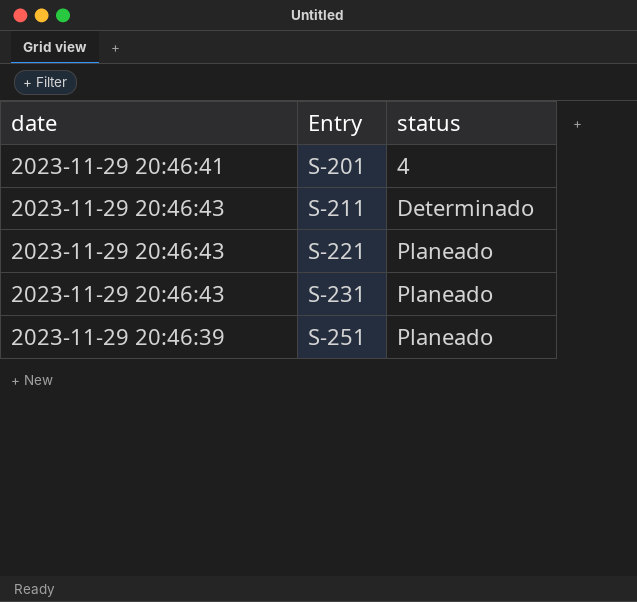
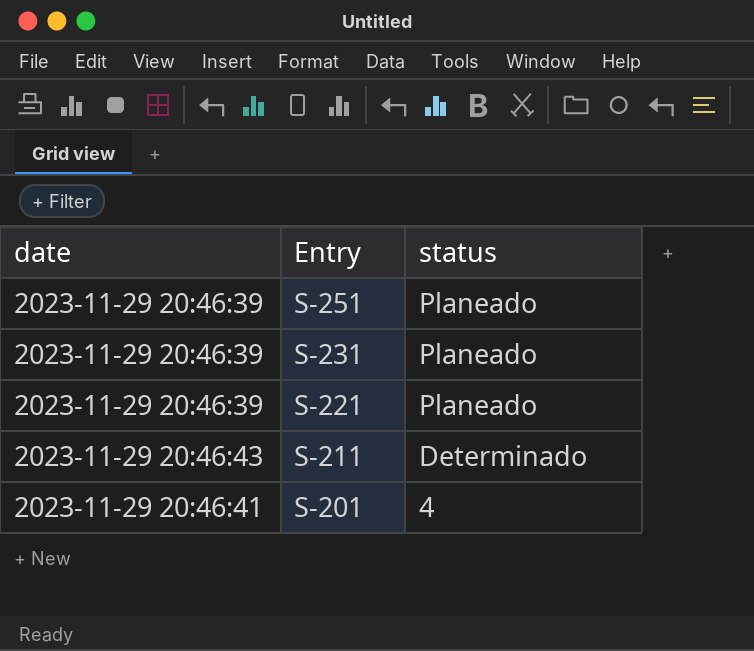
row order: Entry ascending -> Entry descending
S-231 | date: 2023-11-29 20:46:43 -> 2023-11-29 20:46:39
S-221 | date: 2023-11-29 20:46:43 -> 2023-11-29 20:46:39

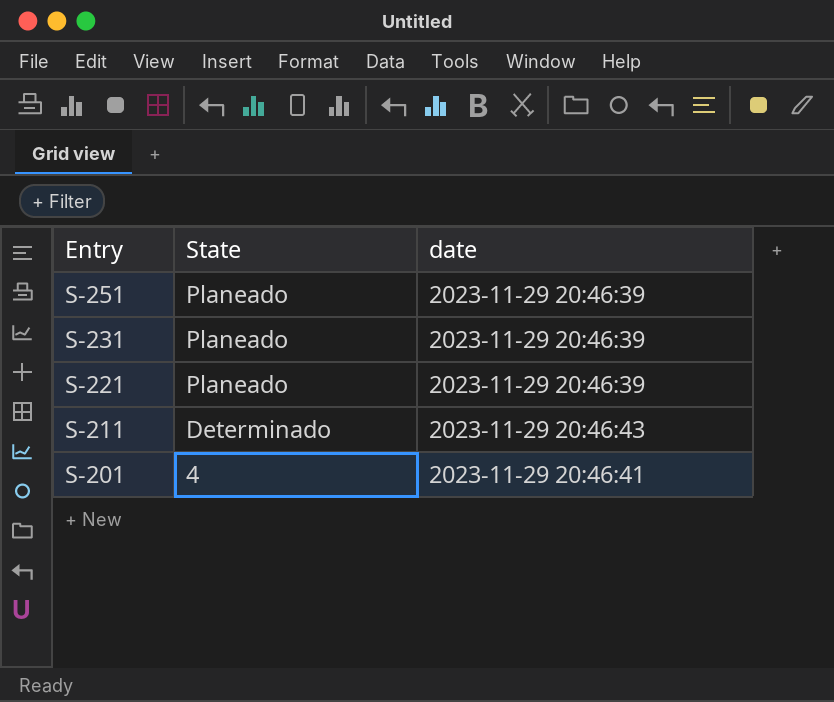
column name: status -> State
column date | position: 1 -> 3

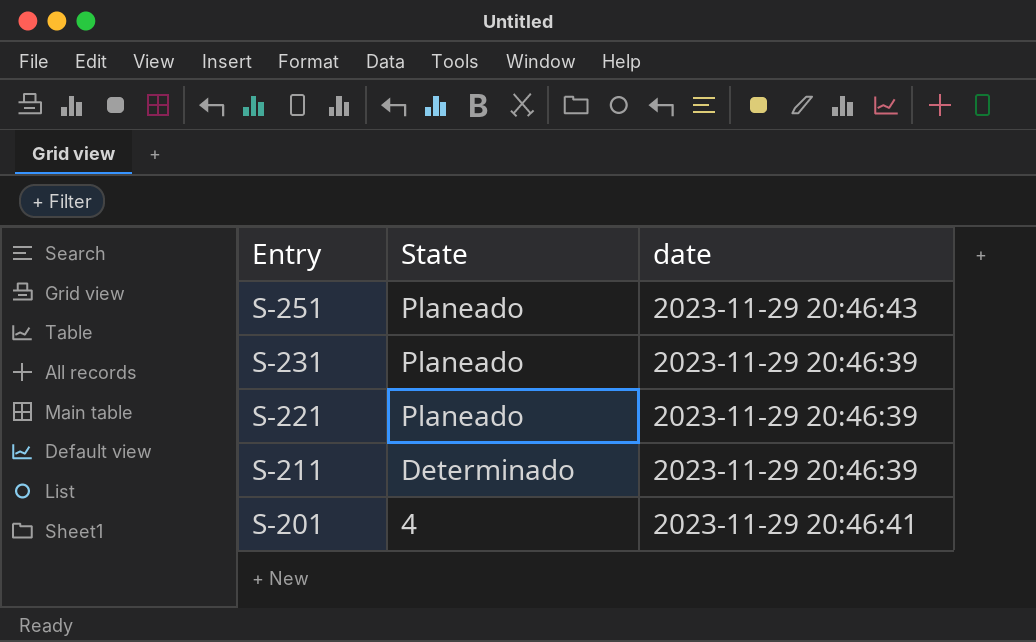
S-251 | date: 2023-11-29 20:46:39 -> 2023-11-29 20:46:43
S-211 | date: 2023-11-29 20:46:43 -> 2023-11-29 20:46:39

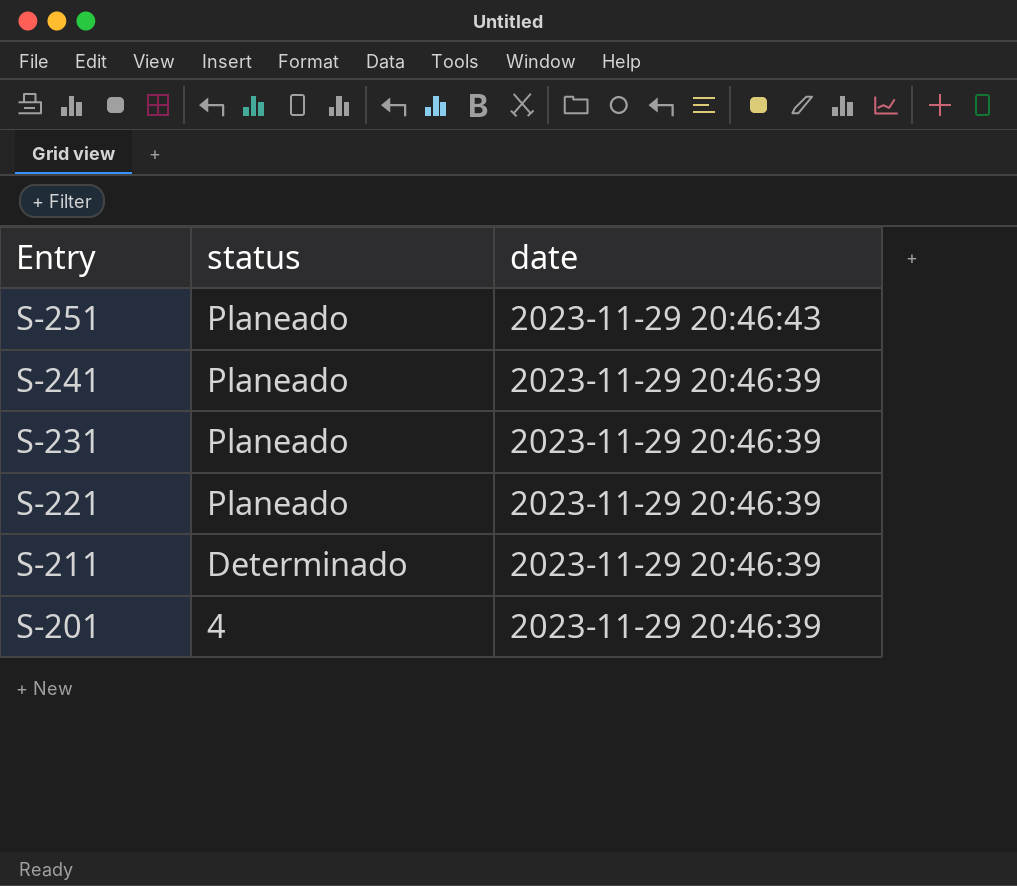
column name: State -> status
row S-241: none -> Planeado | 2023-11-29 20:46:39
S-201 | date: 2023-11-29 20:46:41 -> 2023-11-29 20:46:39

